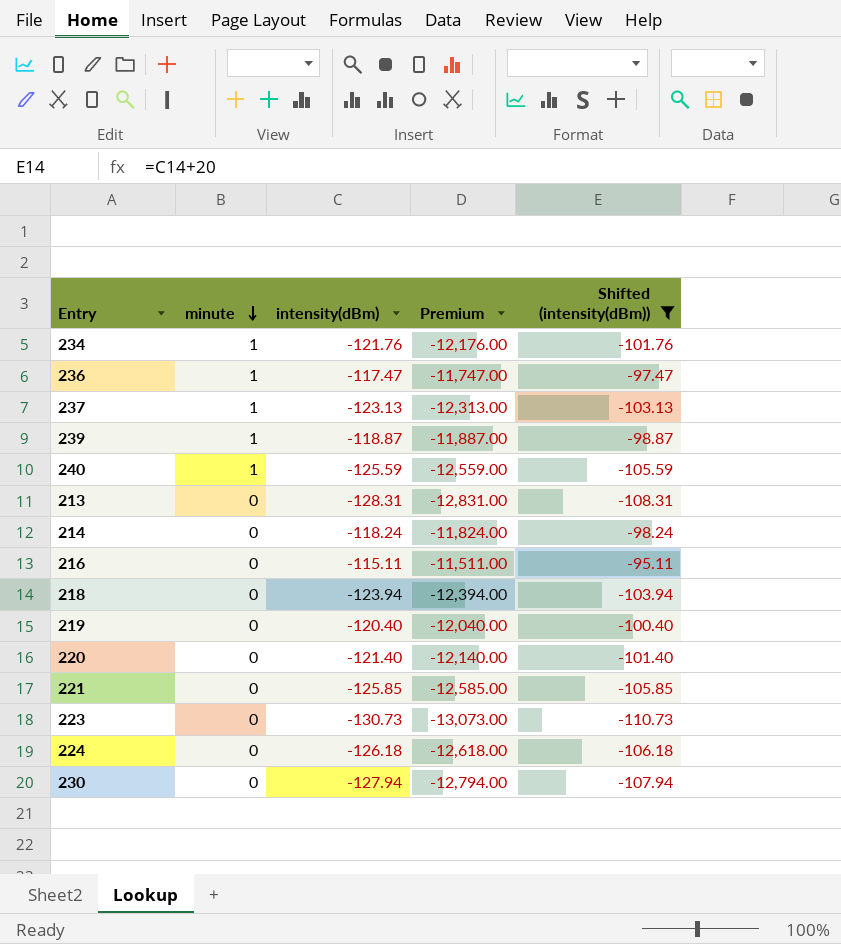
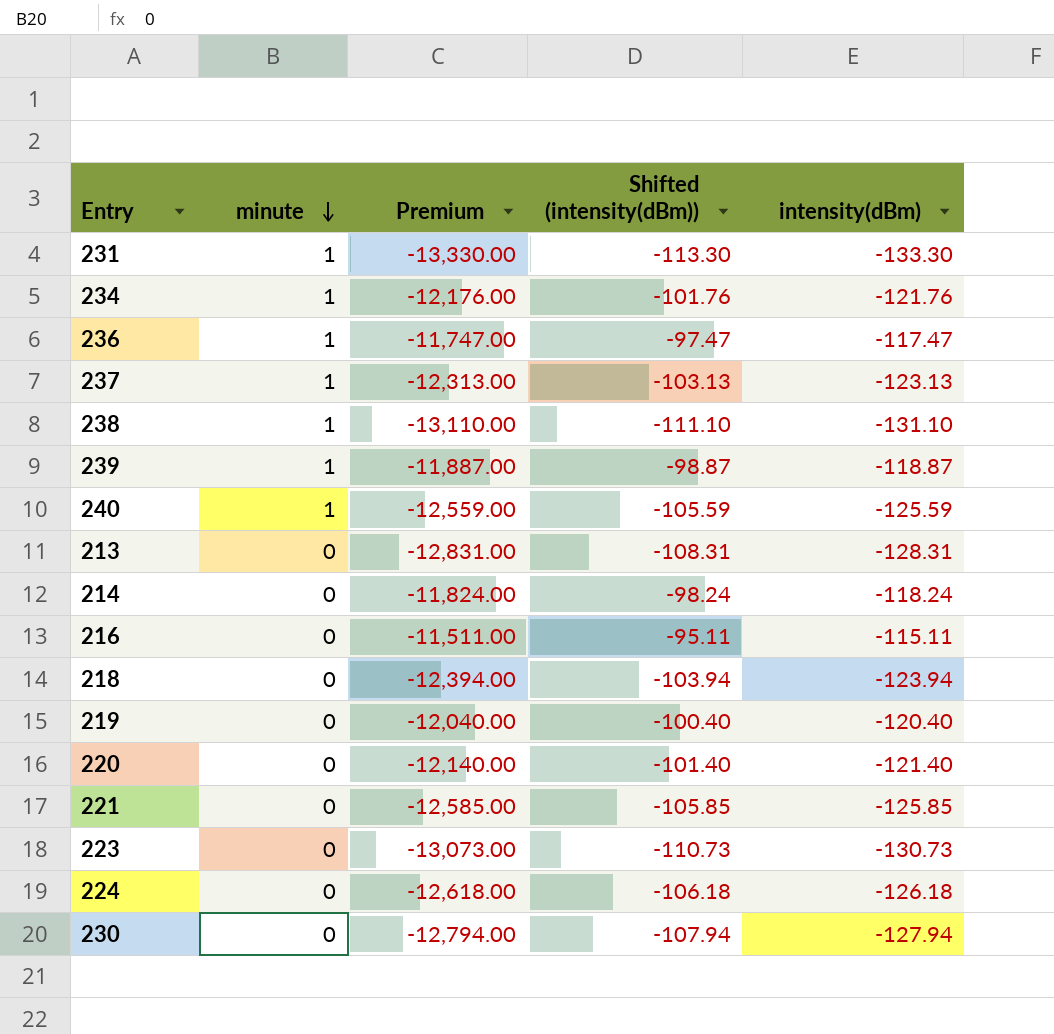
filter: Shifted (intensity(dBm)) >= -110.73 -> none
column intensity(dBm) | position: 3 -> 5

